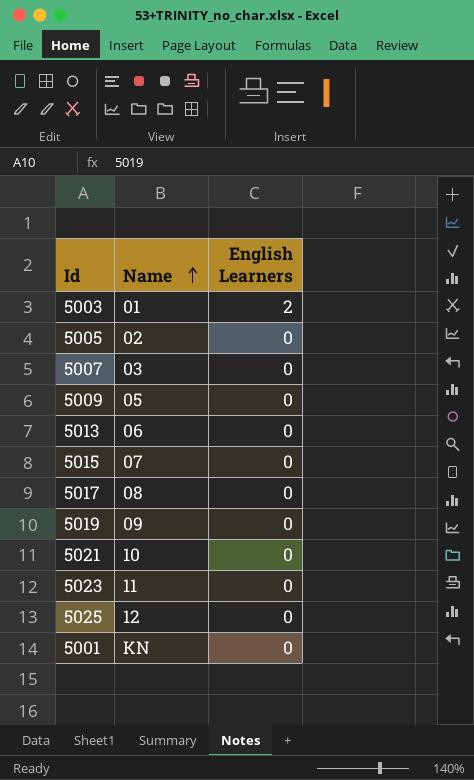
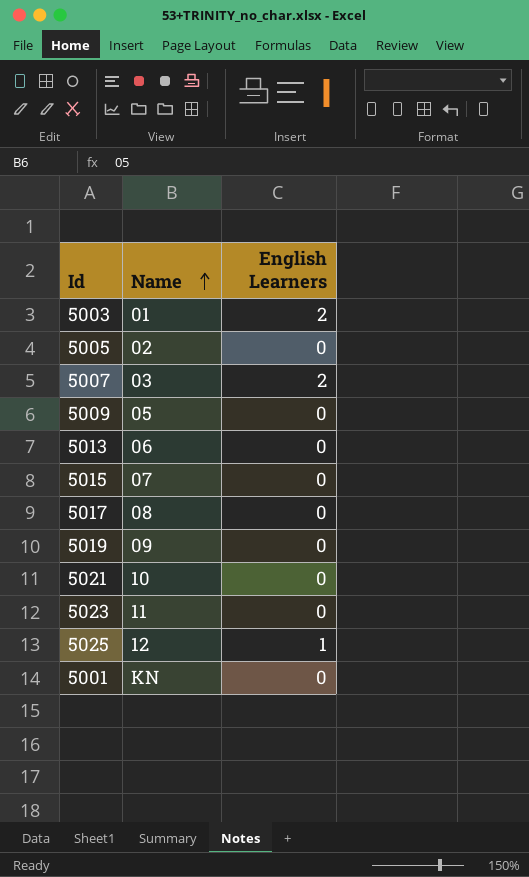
5007 | English Learners: 0 -> 2
5025 | English Learners: 0 -> 1

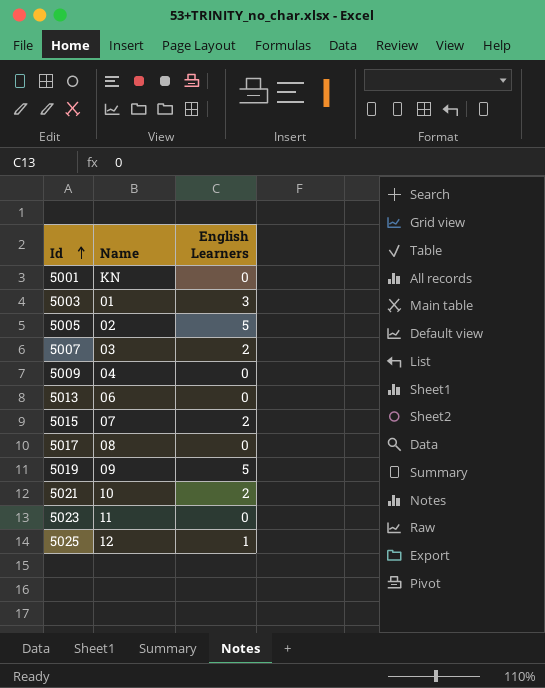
row order: Name ascending -> Id ascending
5003 | English Learners: 2 -> 3
5005 | English Learners: 0 -> 5
5009 | Name: 05 -> 04
5015 | English Learners: 0 -> 2
5019 | English Learners: 0 -> 5
5021 | English Learners: 0 -> 2

